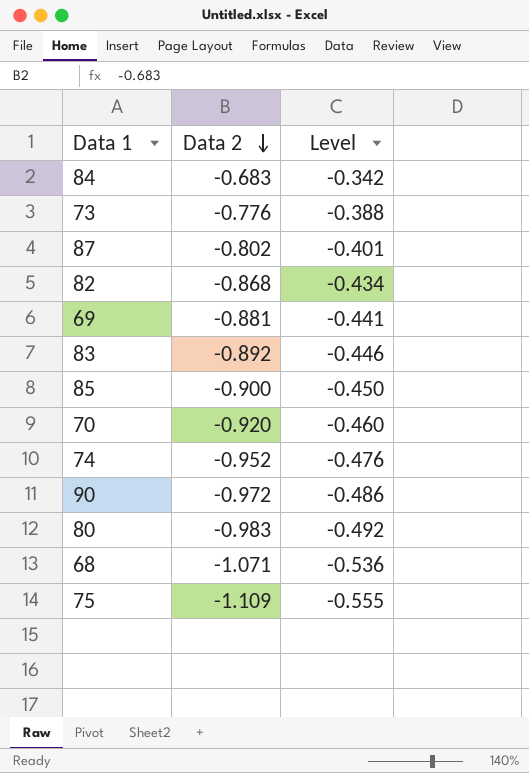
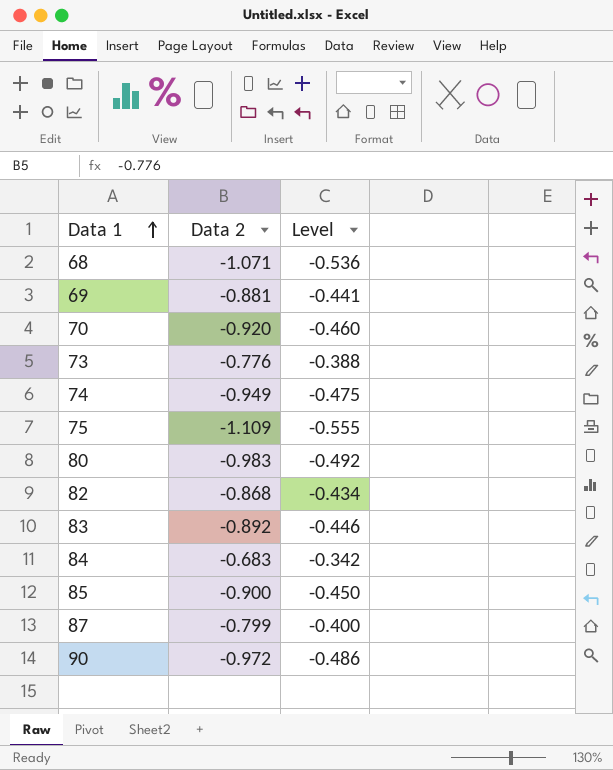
row order: Data 2 descending -> Data 1 ascending
74 | Data 2: -0.952 -> -0.949
74 | Level: -0.476 -> -0.475
87 | Data 2: -0.802 -> -0.799
87 | Level: -0.401 -> -0.400

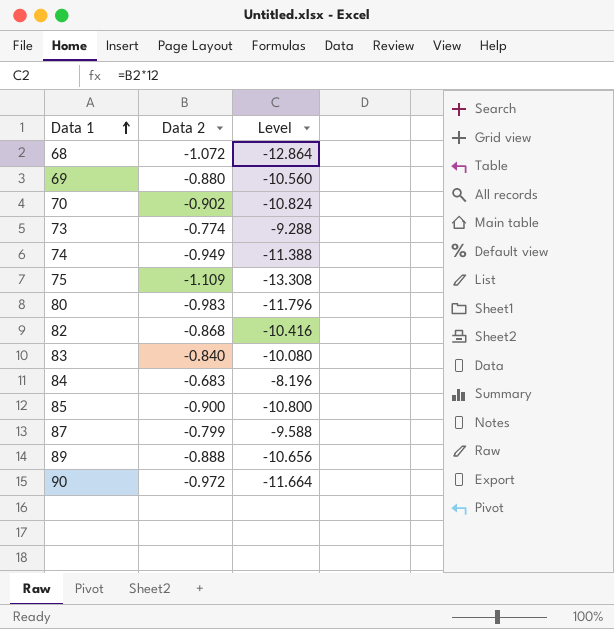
column Level | formula: [Data 2] * 0.5 -> [Data 2] * 12
68 | Data 2: -1.071 -> -1.072
69 | Data 2: -0.881 -> -0.880
70 | Data 2: -0.920 -> -0.902
73 | Data 2: -0.776 -> -0.774
83 | Data 2: -0.892 -> -0.840
row 89: none -> -0.888 | -10.656

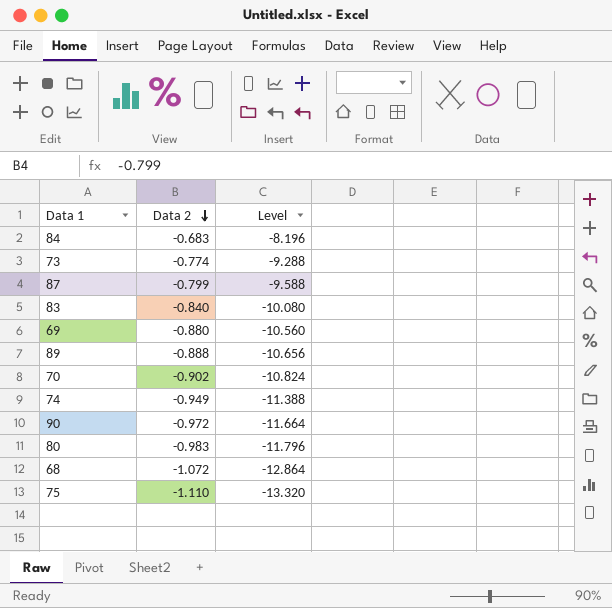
row order: Data 1 ascending -> Data 2 descending
row 82: -0.868 | -10.416 -> none
row 85: -0.900 | -10.800 -> none
75 | Data 2: -1.109 -> -1.110
75 | Level: -13.308 -> -13.320

